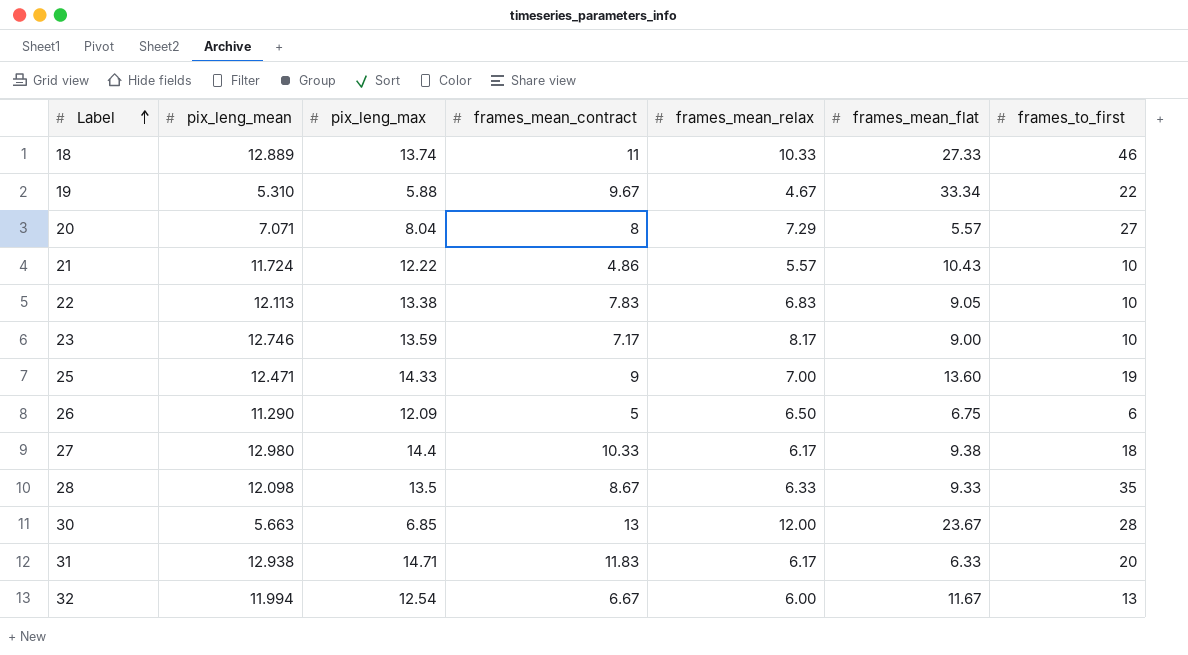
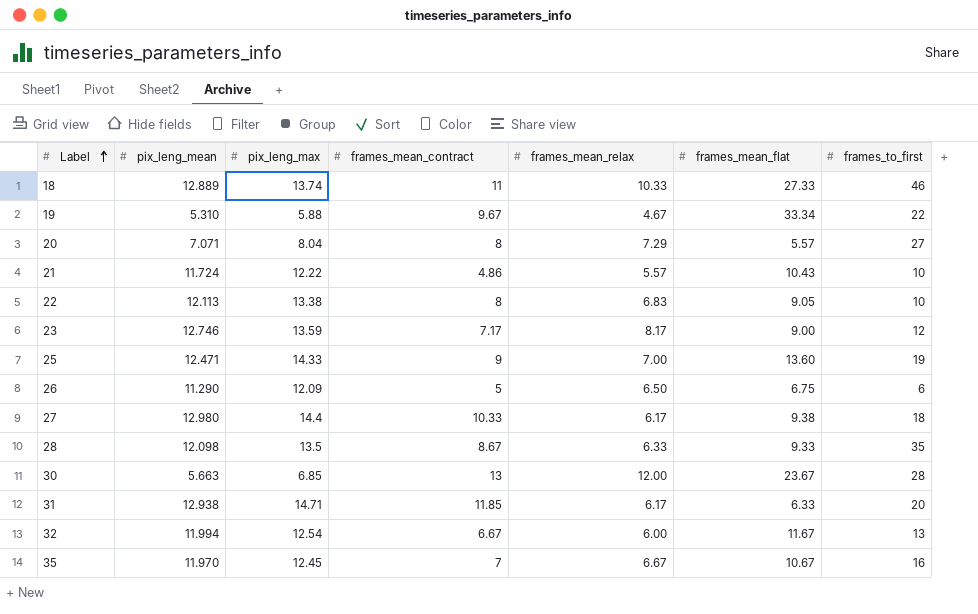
22 | frames_mean_contract: 7.83 -> 8
23 | frames_to_first: 10 -> 12
31 | frames_mean_contract: 11.83 -> 11.85
row 35: none -> 11.970 | 12.45 | 7 | 6.67 | 10.67 | 16

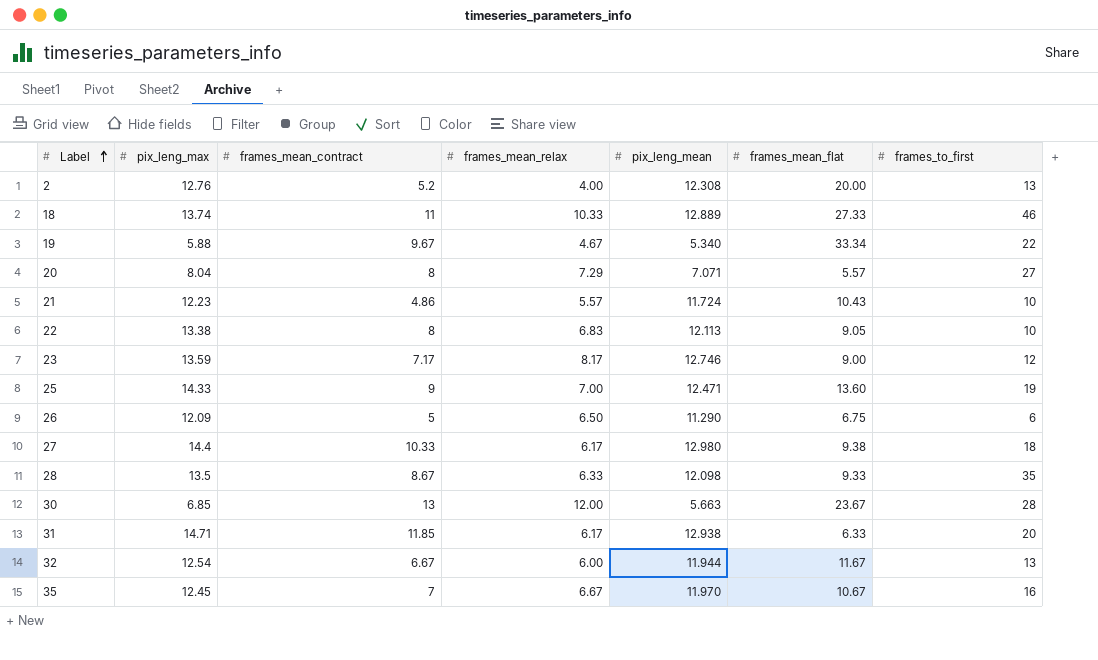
column pix_leng_mean | position: 2 -> 5
row 2: none -> 12.76 | 5.2 | 4.00 | 12.308 | 20.00 | 13
19 | pix_leng_mean: 5.310 -> 5.340
21 | pix_leng_max: 12.22 -> 12.23
32 | pix_leng_mean: 11.994 -> 11.944

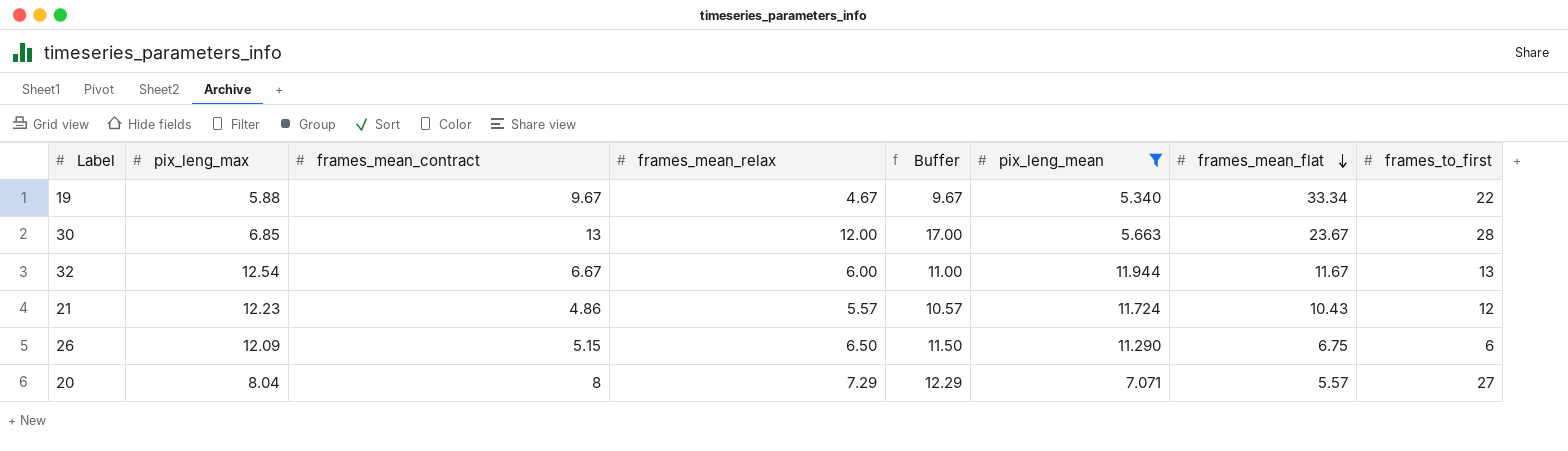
filter: none -> pix_leng_mean <= 11.944
row order: Label ascending -> frames_mean_flat descending
column Buffer | formula: none -> [frames_mean_relax] + 5
21 | frames_to_first: 10 -> 12
26 | frames_mean_contract: 5 -> 5.15

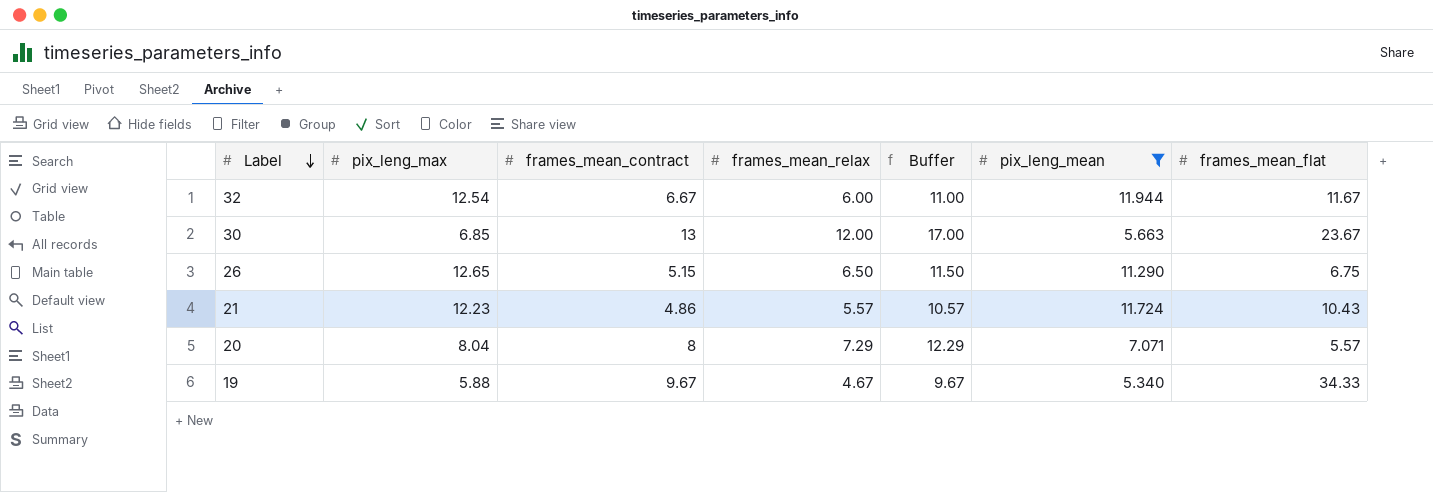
row order: frames_mean_flat descending -> Label descending
column frames_to_first | position: 8 -> none
26 | pix_leng_max: 12.09 -> 12.65
19 | frames_mean_flat: 33.34 -> 34.33

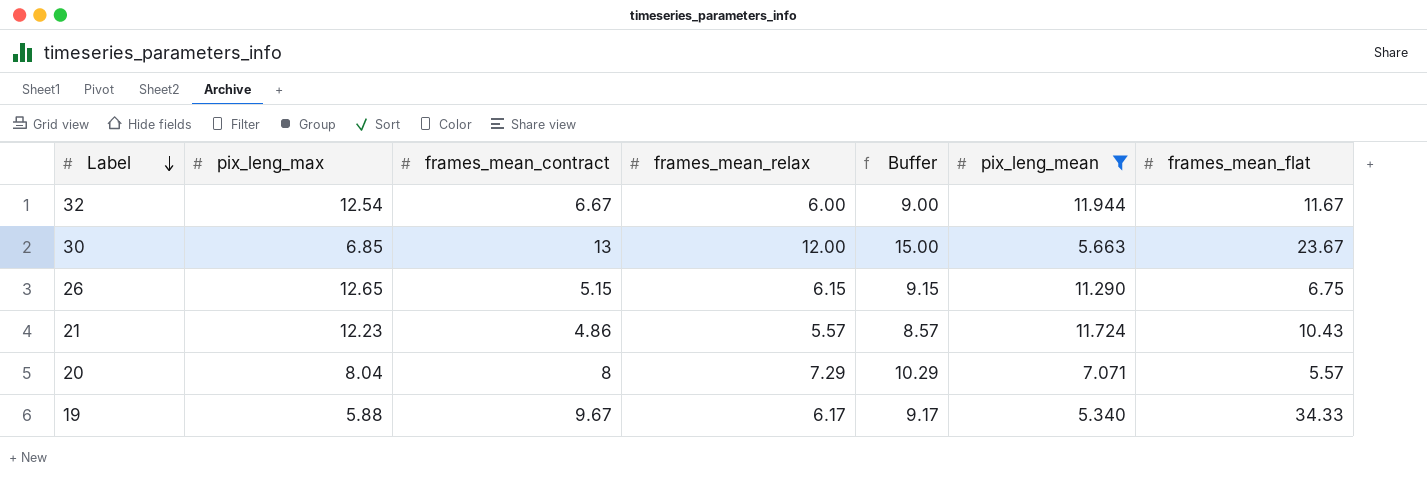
column Buffer | formula: [frames_mean_relax] + 5 -> [frames_mean_relax] + 3
26 | frames_mean_relax: 6.50 -> 6.15
19 | frames_mean_relax: 4.67 -> 6.17

